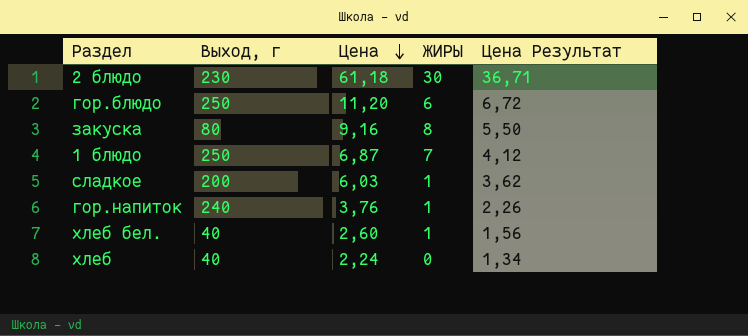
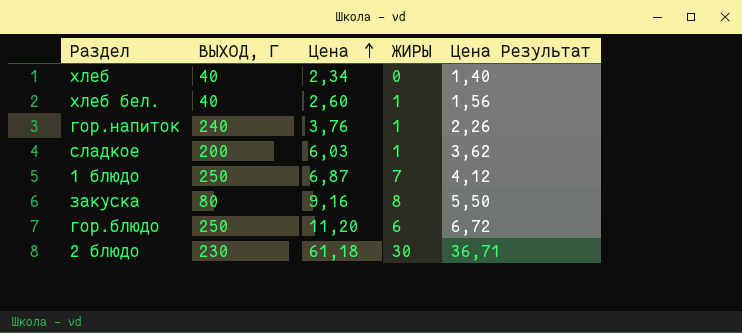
row order: Цена descending -> Цена ascending
column name: Выход, г -> ВЫХОД, Г
хлеб | Цена: 2,24 -> 2,34
хлеб | Цена Результат: 1,34 -> 1,40

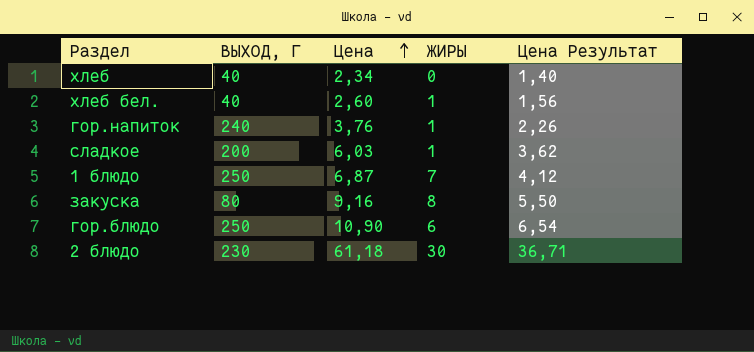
гор.блюдо | Цена: 11,20 -> 10,90
гор.блюдо | Цена Результат: 6,72 -> 6,54

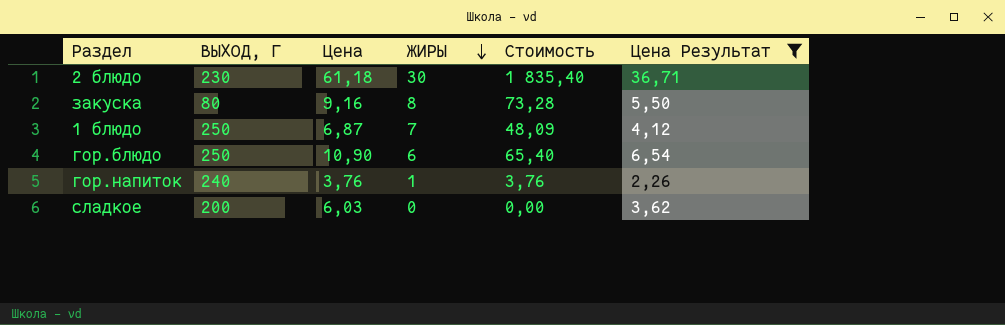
filter: none -> Цена Результат >= 2,26
row order: Цена ascending -> ЖИРЫ descending
column Стоимость | formula: none -> [Цена] * [ЖИРЫ]
сладкое | ЖИРЫ: 1 -> 0

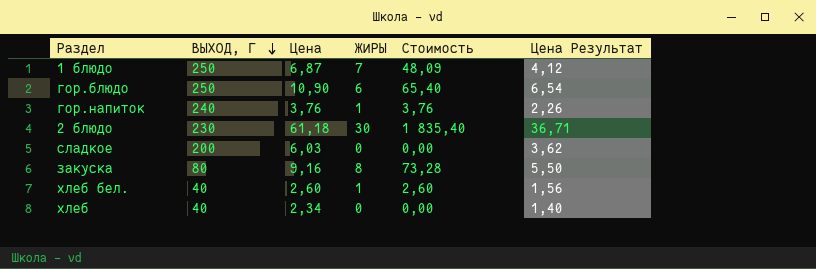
filter: Цена Результат >= 2,26 -> none
row order: ЖИРЫ descending -> ВЫХОД, Г descending

